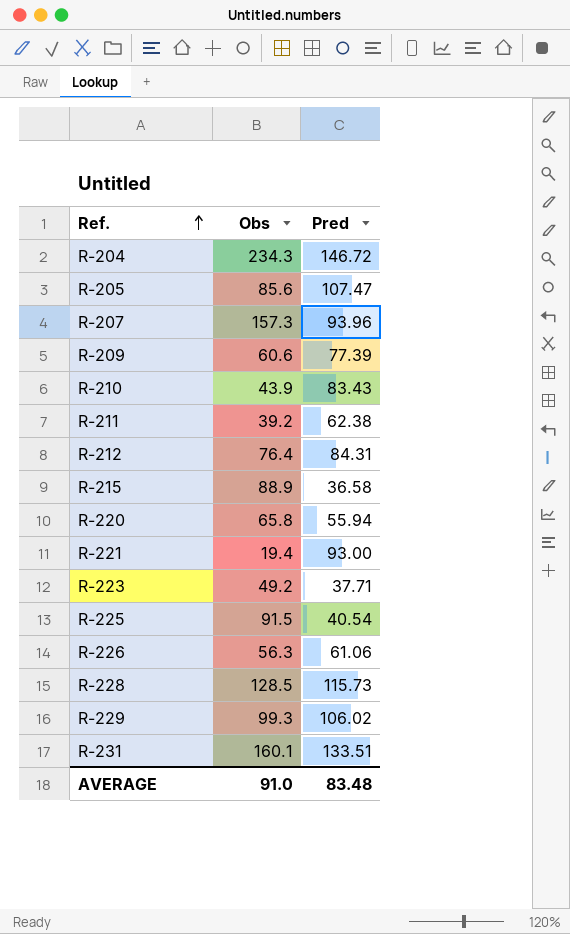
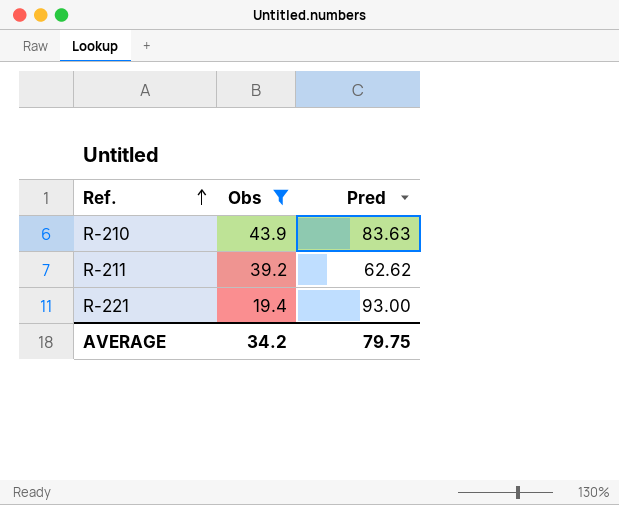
filter: none -> Obs <= 43.9
R-210 | Pred: 83.43 -> 83.63
R-211 | Pred: 62.38 -> 62.62
AVERAGE | Obs: 91.0 -> 34.2
AVERAGE | Pred: 83.48 -> 79.75

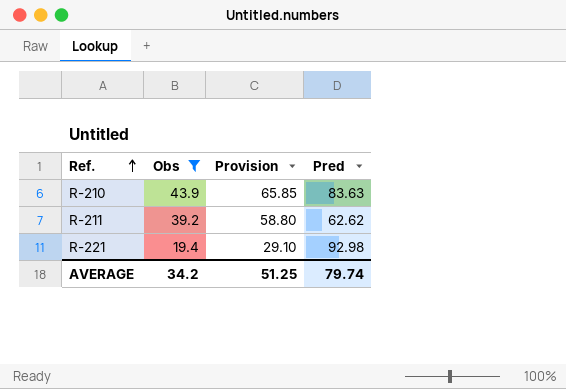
column Provision | formula: none -> [Obs] * 1.5
R-221 | Pred: 93.00 -> 92.98
AVERAGE | Pred: 79.75 -> 79.74

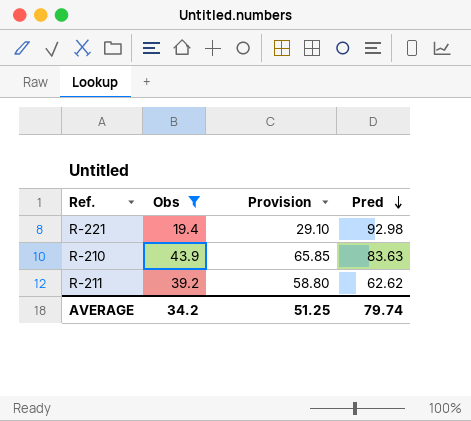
row order: Ref. ascending -> Pred descending

